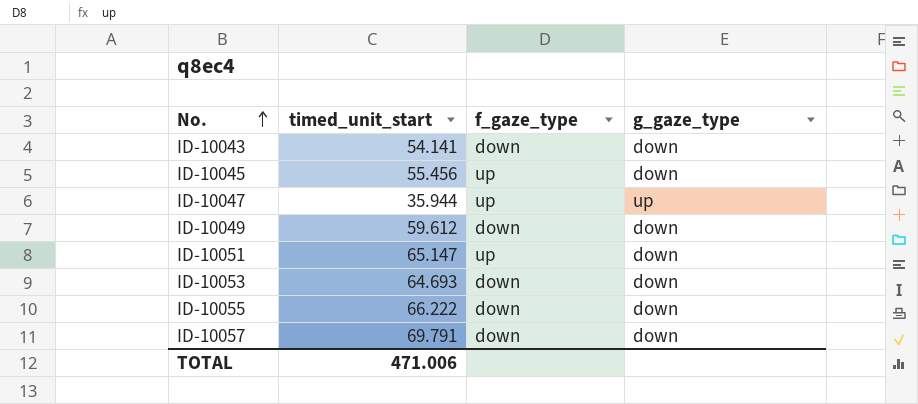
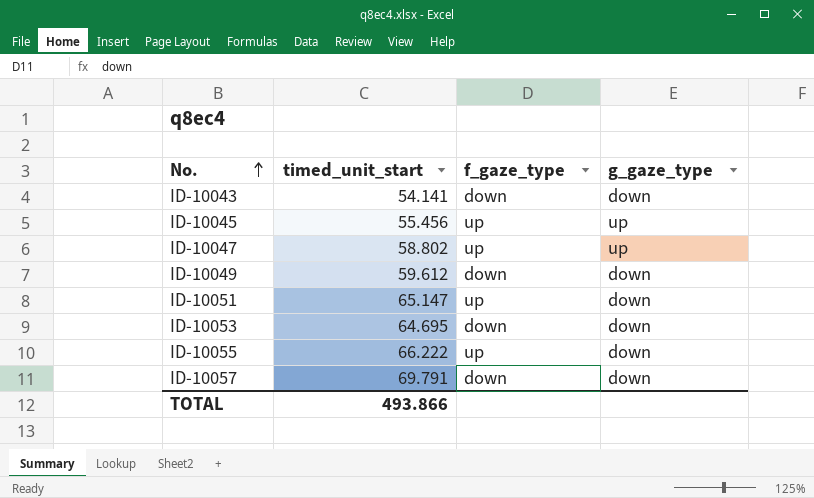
ID-10045 | g_gaze_type: down -> up
ID-10047 | timed_unit_start: 35.944 -> 58.802
ID-10053 | timed_unit_start: 64.693 -> 64.695
ID-10055 | f_gaze_type: down -> up
TOTAL | timed_unit_start: 471.006 -> 493.866

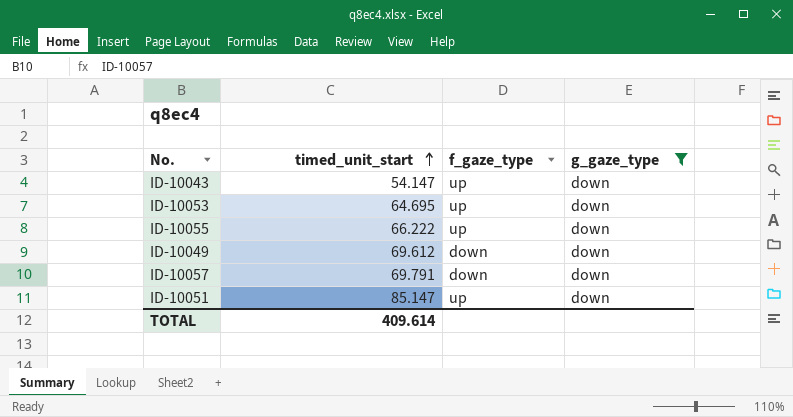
filter: none -> g_gaze_type = down
row order: No. ascending -> timed_unit_start ascending
ID-10043 | timed_unit_start: 54.141 -> 54.147
ID-10043 | f_gaze_type: down -> up
ID-10053 | f_gaze_type: down -> up
ID-10049 | timed_unit_start: 59.612 -> 69.612
ID-10051 | timed_unit_start: 65.147 -> 85.147
TOTAL | timed_unit_start: 493.866 -> 409.614

